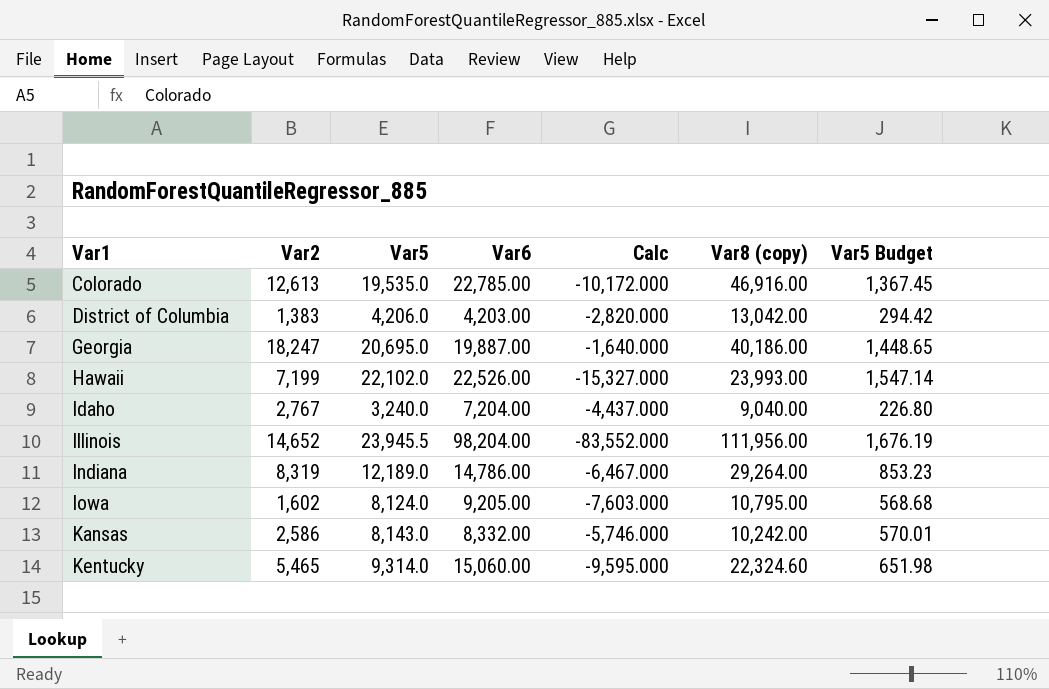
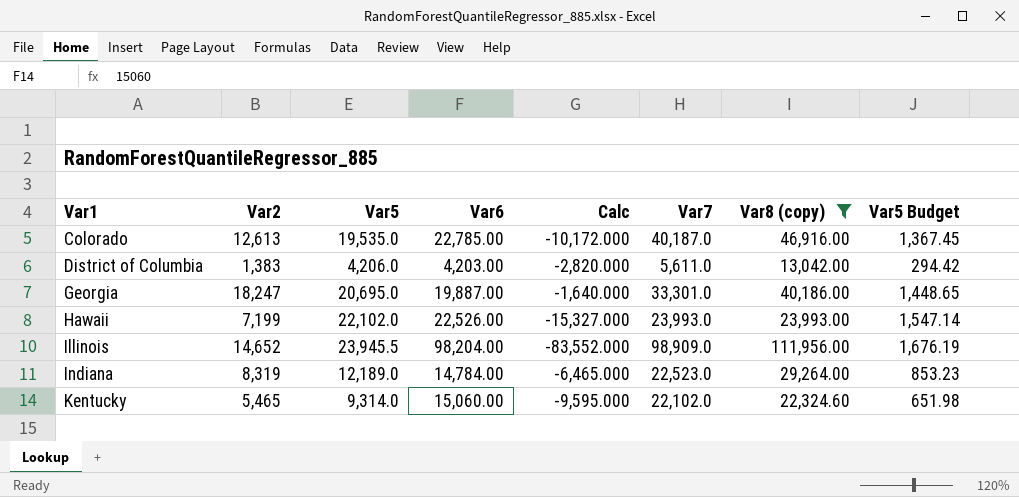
filter: none -> Var8 (copy) >= 13,042.00
column Var7 | position: none -> 6
Indiana | Var6: 14,786.00 -> 14,784.00
Indiana | Calc: -6,467.000 -> -6,465.000

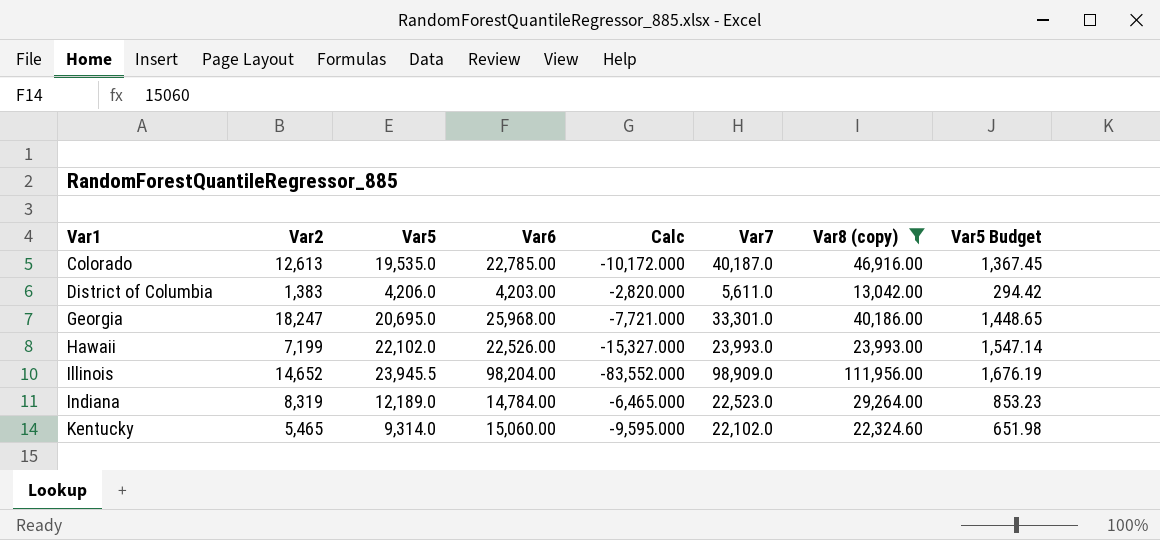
Georgia | Var6: 19,887.00 -> 25,968.00
Georgia | Calc: -1,640.000 -> -7,721.000

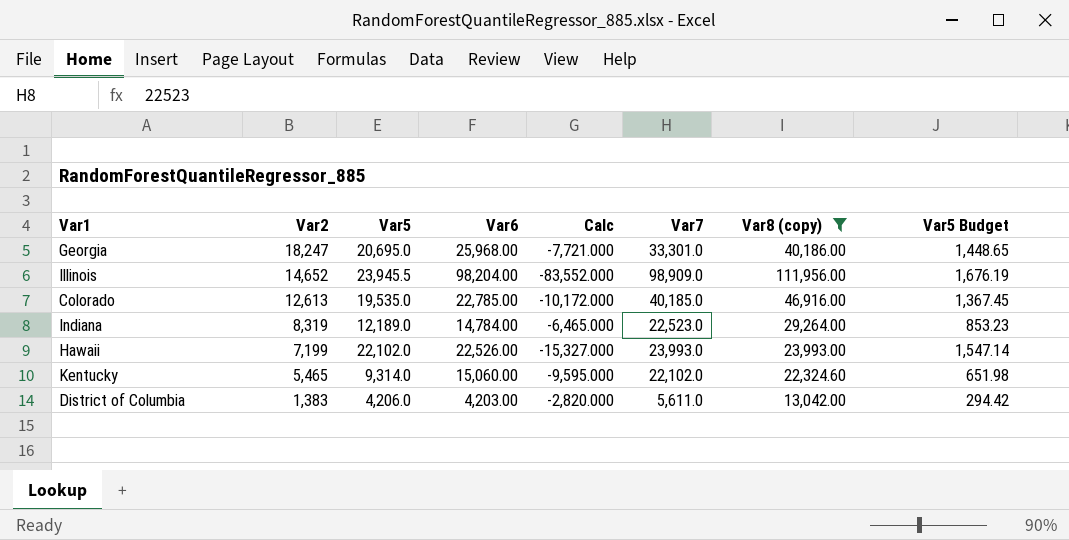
row order: Var1 ascending -> Var2 descending
Colorado | Var7: 40,187.0 -> 40,185.0

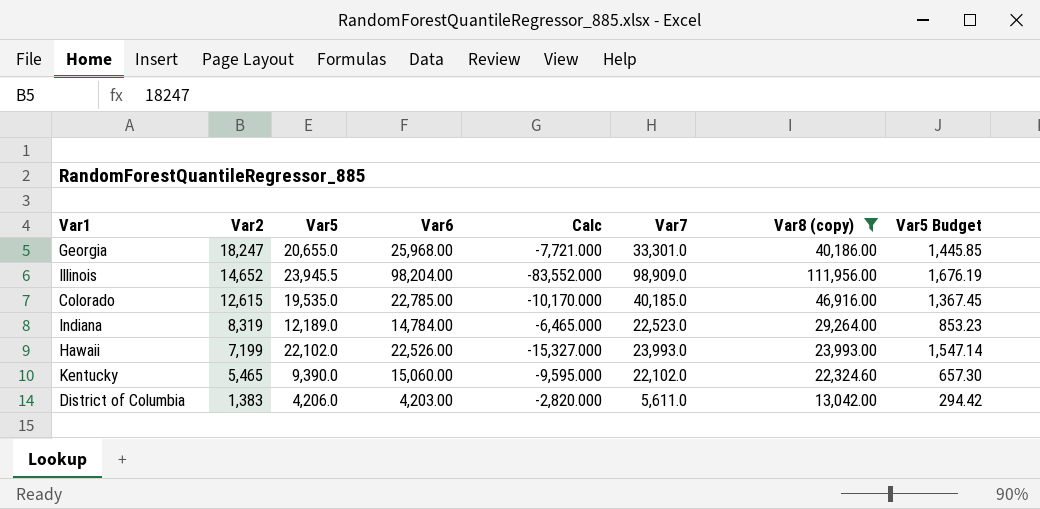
Georgia | Var5: 20,695.0 -> 20,655.0
Georgia | Var5 Budget: 1,448.65 -> 1,445.85
Colorado | Var2: 12,613 -> 12,615
Colorado | Calc: -10,172.000 -> -10,170.000
Kentucky | Var5: 9,314.0 -> 9,390.0
Kentucky | Var5 Budget: 651.98 -> 657.30

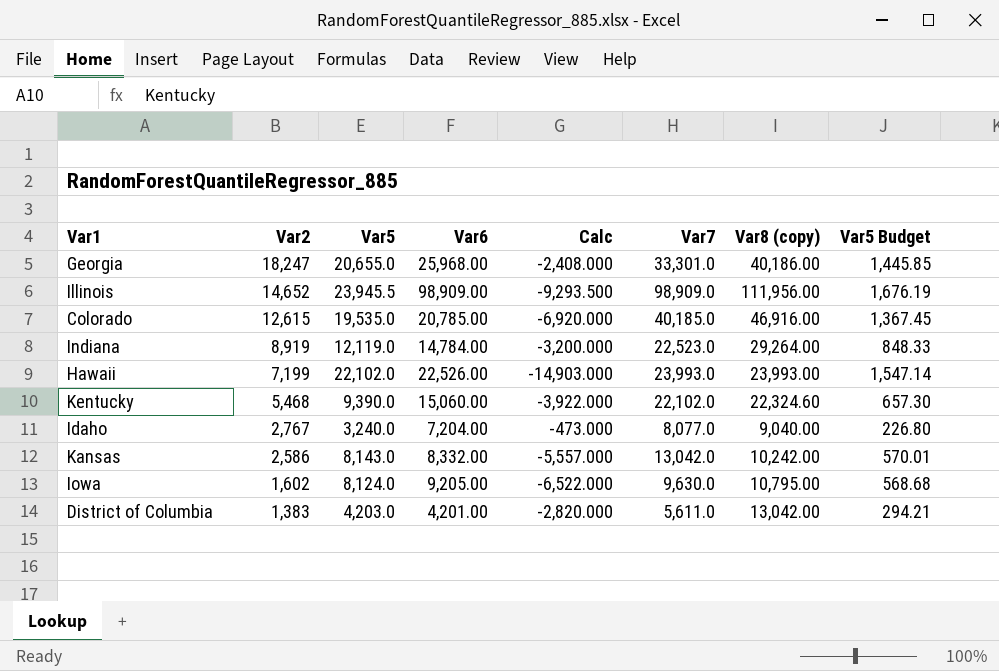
filter: Var8 (copy) >= 13,042.00 -> none
column Calc | formula: [Var2] - [Var6] -> [Var2] - [Var5]
Illinois | Var6: 98,204.00 -> 98,909.00
Colorado | Var6: 22,785.00 -> 20,785.00
Indiana | Var2: 8,319 -> 8,919
Indiana | Var5: 12,189.0 -> 12,119.0
Indiana | Var5 Budget: 853.23 -> 848.33
Kentucky | Var2: 5,465 -> 5,468
District of Columbia | Var5: 4,206.0 -> 4,203.0
District of Columbia | Var6: 4,203.00 -> 4,201.00
District of Columbia | Var5 Budget: 294.42 -> 294.21

